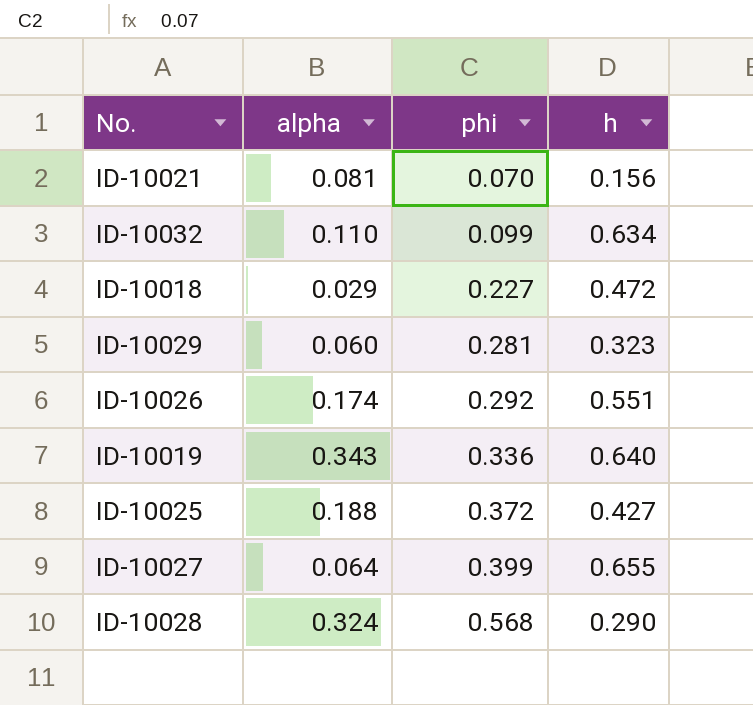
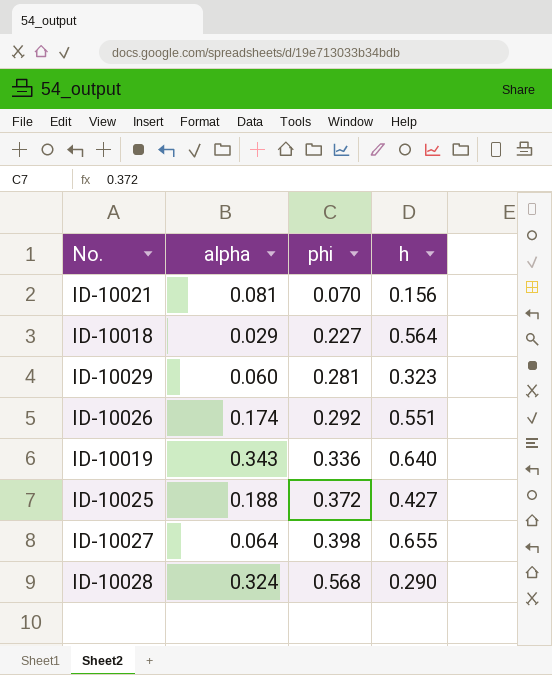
row ID-10032: 0.110 | 0.099 | 0.634 -> none
ID-10018 | h: 0.472 -> 0.564
ID-10027 | phi: 0.399 -> 0.398

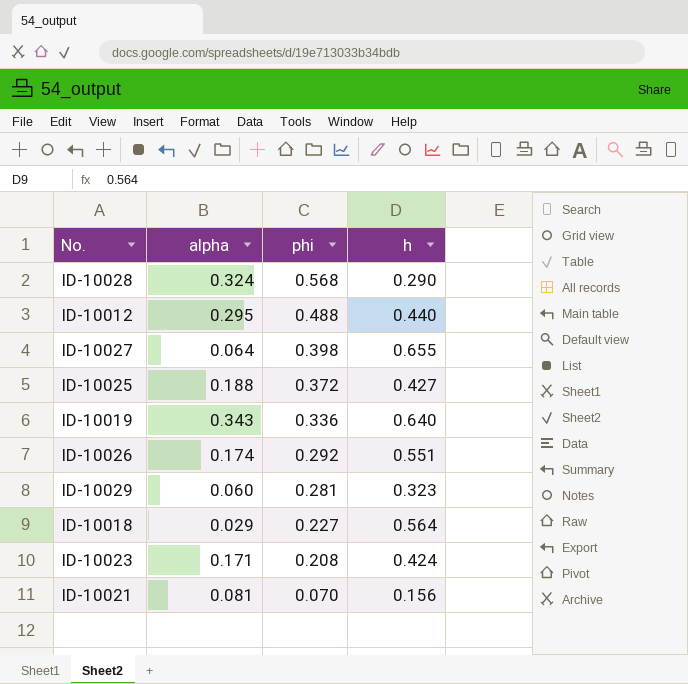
row order: phi ascending -> phi descending
row ID-10012: none -> 0.295 | 0.488 | 0.440
row ID-10023: none -> 0.171 | 0.208 | 0.424

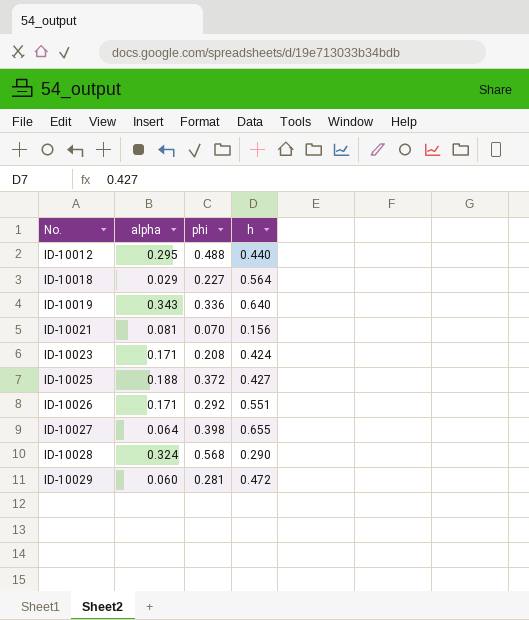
row order: phi descending -> No. ascending
ID-10026 | alpha: 0.174 -> 0.171
ID-10029 | h: 0.323 -> 0.472

